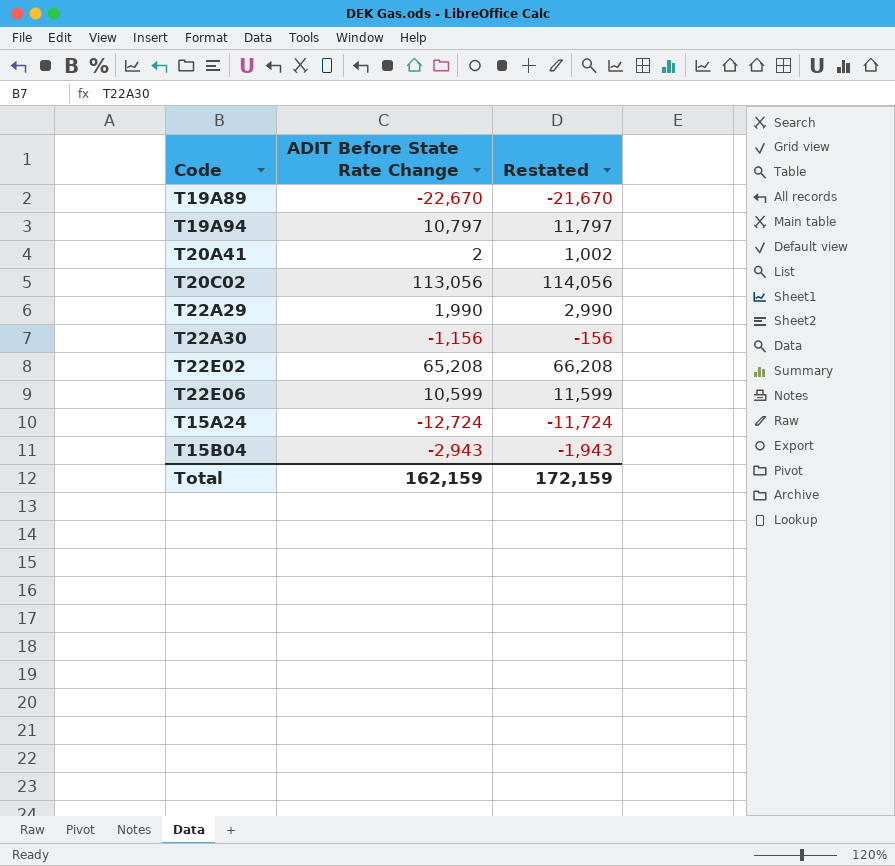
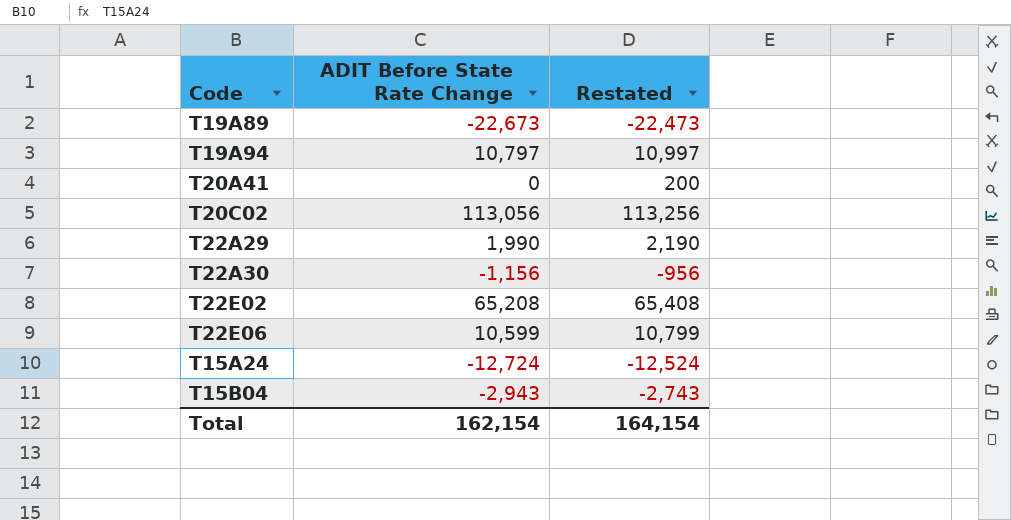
column Restated | formula: [ADIT Before State Rate Change] + 1000 -> [ADIT Before State Rate Change] + 200
T19A89 | ADIT Before State Rate Change: -22,670 -> -22,673
T20A41 | ADIT Before State Rate Change: 2 -> 0
Total | ADIT Before State Rate Change: 162,159 -> 162,154
Total | Restated: 172,159 -> 164,154

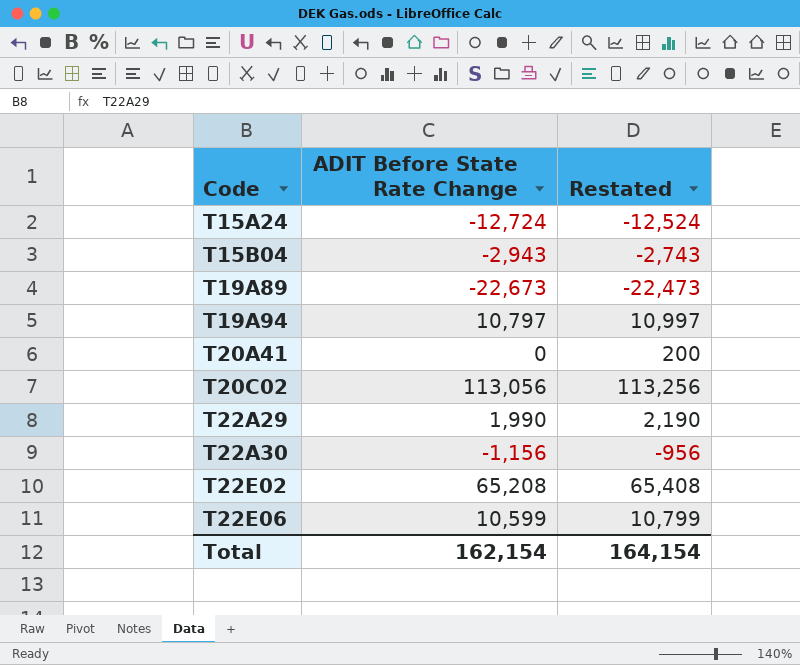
row order: none -> Code ascending

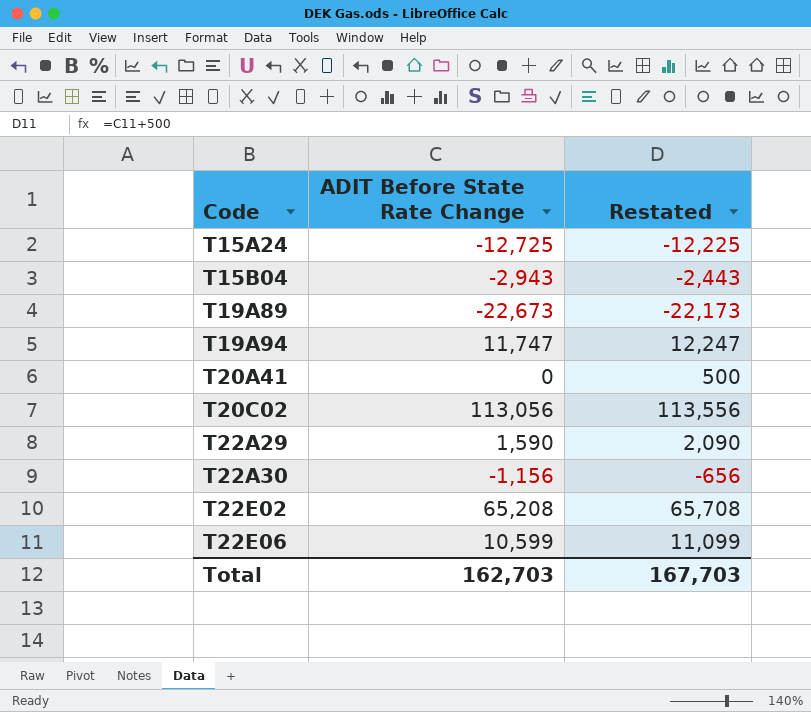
column Restated | formula: [ADIT Before State Rate Change] + 200 -> [ADIT Before State Rate Change] + 500
T15A24 | ADIT Before State Rate Change: -12,724 -> -12,725
T19A94 | ADIT Before State Rate Change: 10,797 -> 11,747
T22A29 | ADIT Before State Rate Change: 1,990 -> 1,590
Total | ADIT Before State Rate Change: 162,154 -> 162,703
Total | Restated: 164,154 -> 167,703

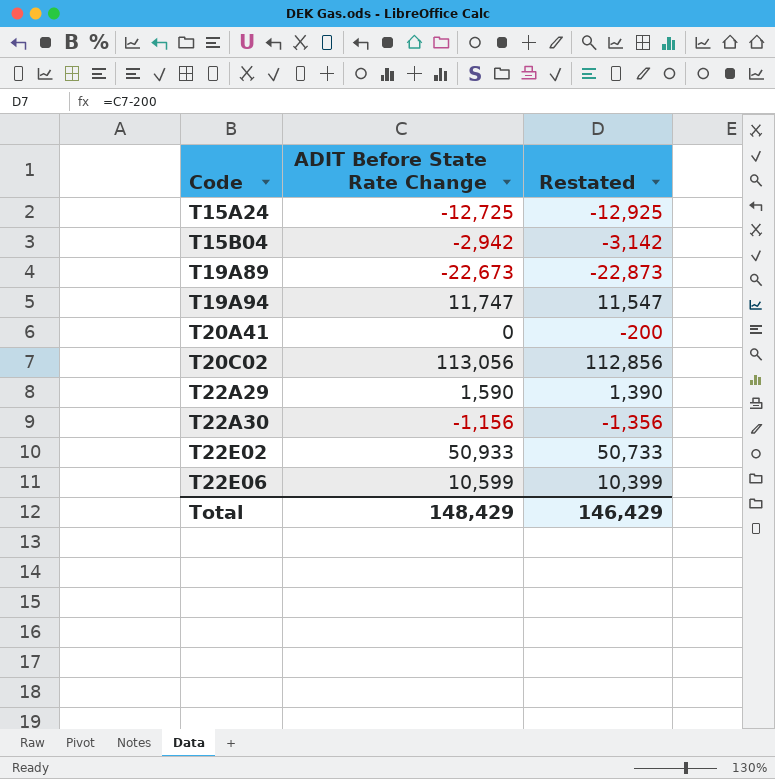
column Restated | formula: [ADIT Before State Rate Change] + 500 -> [ADIT Before State Rate Change] - 200
T15B04 | ADIT Before State Rate Change: -2,943 -> -2,942
T22E02 | ADIT Before State Rate Change: 65,208 -> 50,933
Total | ADIT Before State Rate Change: 162,703 -> 148,429
Total | Restated: 167,703 -> 146,429

